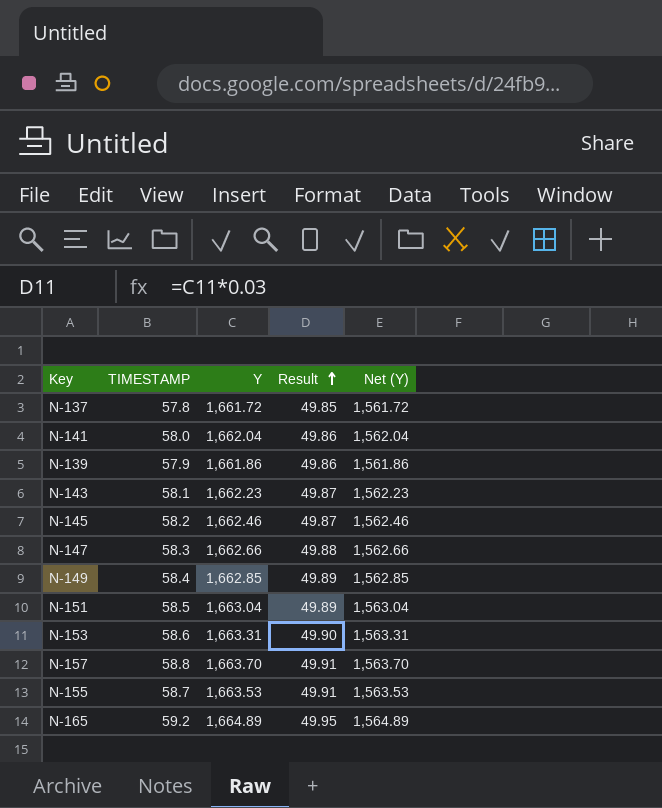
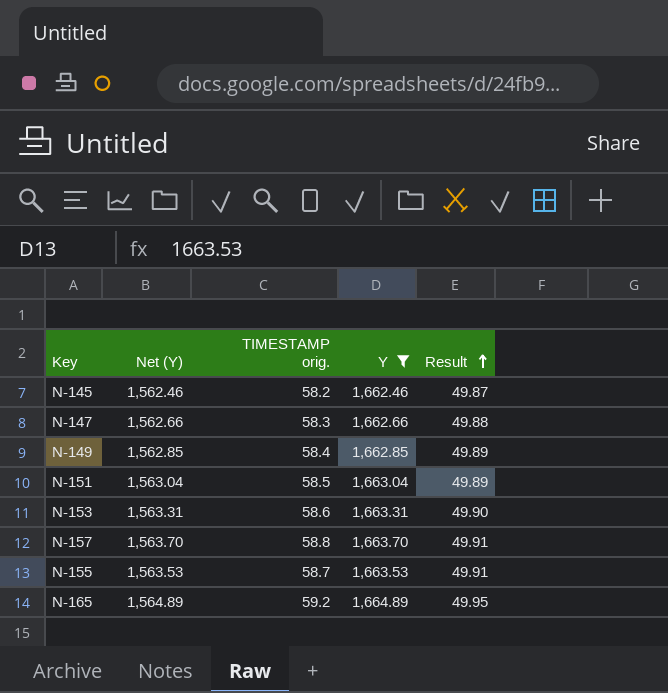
filter: none -> Y >= 1,662.46
column Net (Y) | position: 5 -> 2
column name: TIMESTAMP -> TIMESTAMP orig.

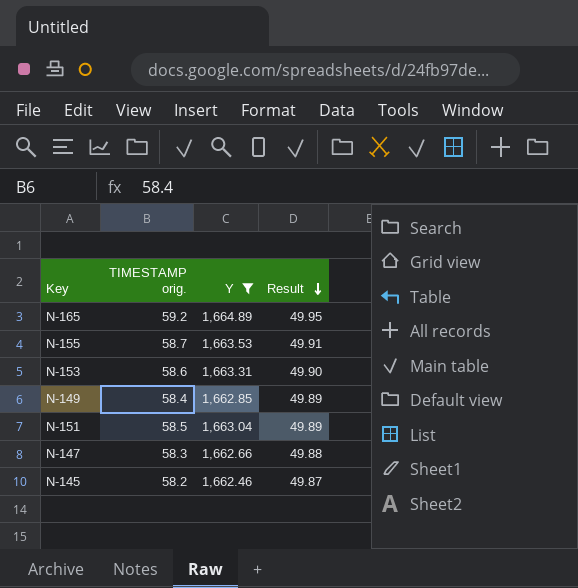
row order: Result ascending -> Result descending
column Net (Y) | formula: [Y] - 100 -> none
row N-157: 1,563.70 | 58.8 | 1,663.70 | 49.91 -> none

